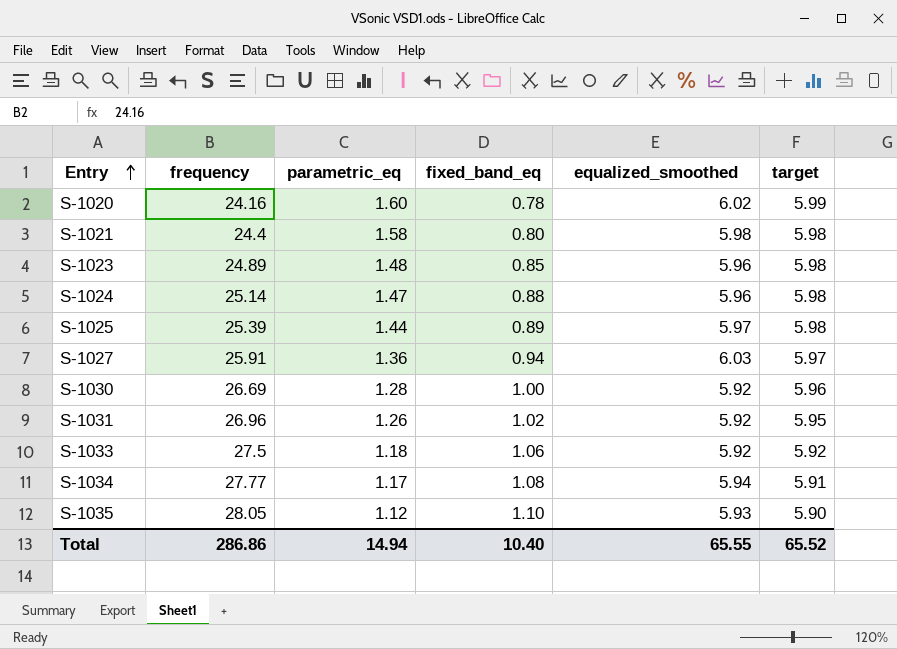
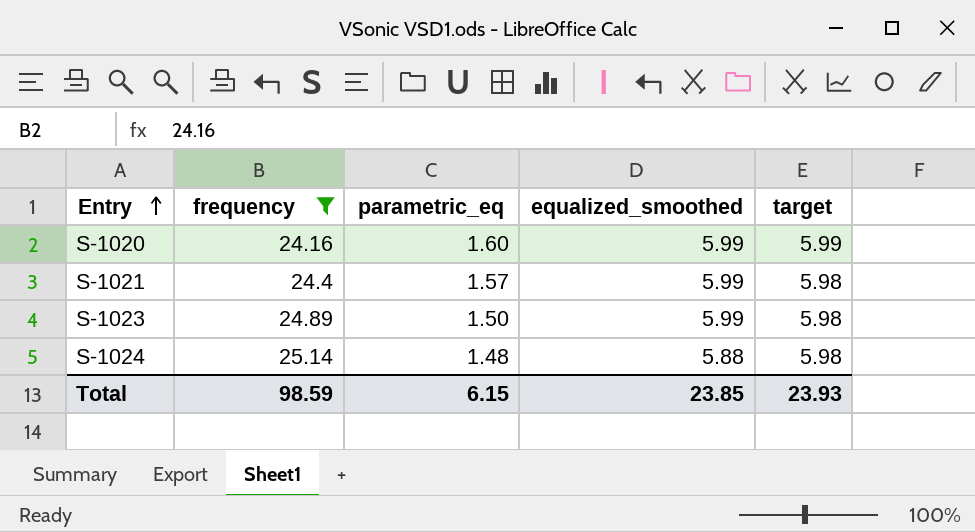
filter: none -> frequency <= 25.14
column fixed_band_eq | position: 4 -> none
S-1020 | equalized_smoothed: 6.02 -> 5.99
S-1021 | parametric_eq: 1.58 -> 1.57
S-1021 | equalized_smoothed: 5.98 -> 5.99
S-1023 | parametric_eq: 1.48 -> 1.50
S-1023 | equalized_smoothed: 5.96 -> 5.99
S-1024 | parametric_eq: 1.47 -> 1.48
S-1024 | equalized_smoothed: 5.96 -> 5.88
Total | frequency: 286.86 -> 98.59
Total | parametric_eq: 14.94 -> 6.15
Total | equalized_smoothed: 65.55 -> 23.85
Total | target: 65.52 -> 23.93

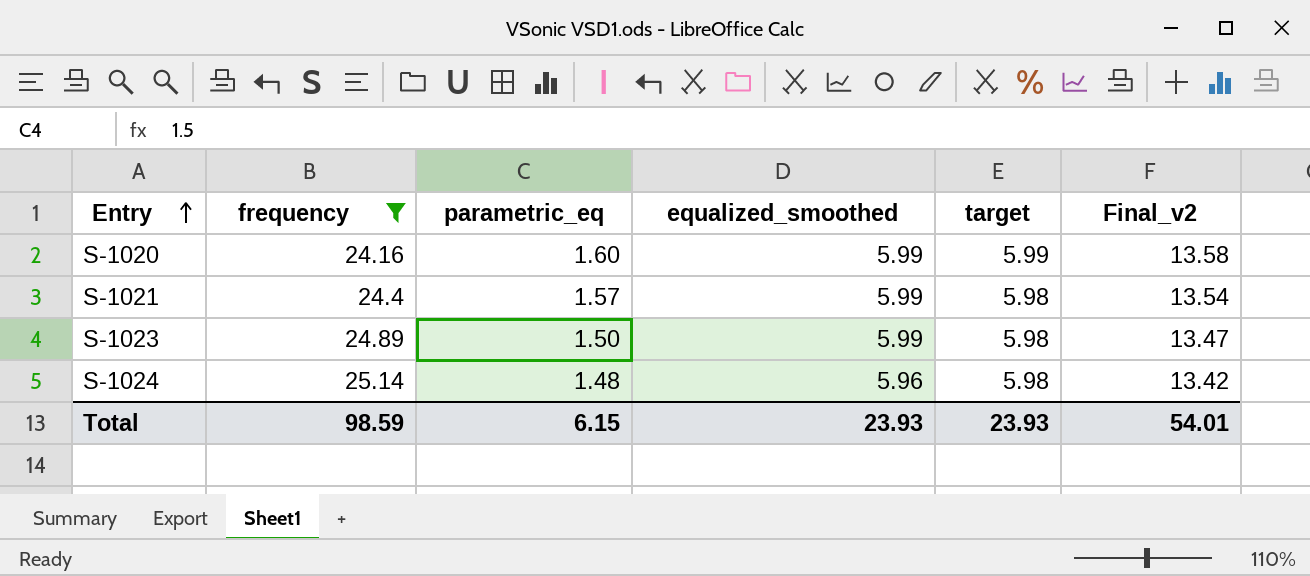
column Final_v2 | formula: none -> [parametric_eq] + [equalized_smoothed] + [target]
S-1024 | equalized_smoothed: 5.88 -> 5.96
Total | equalized_smoothed: 23.85 -> 23.93

